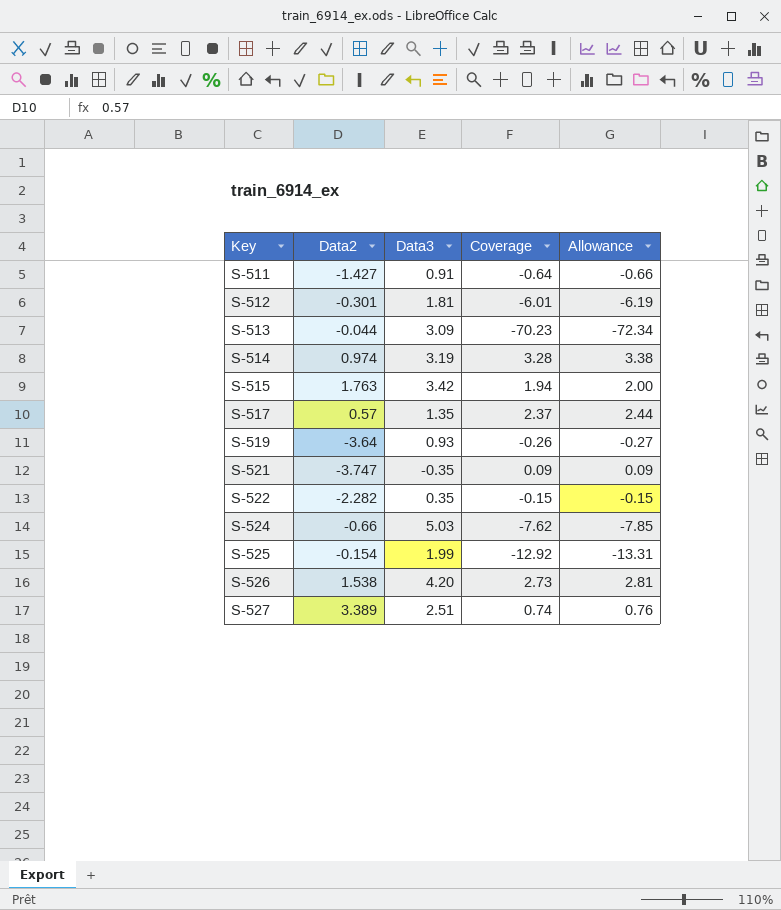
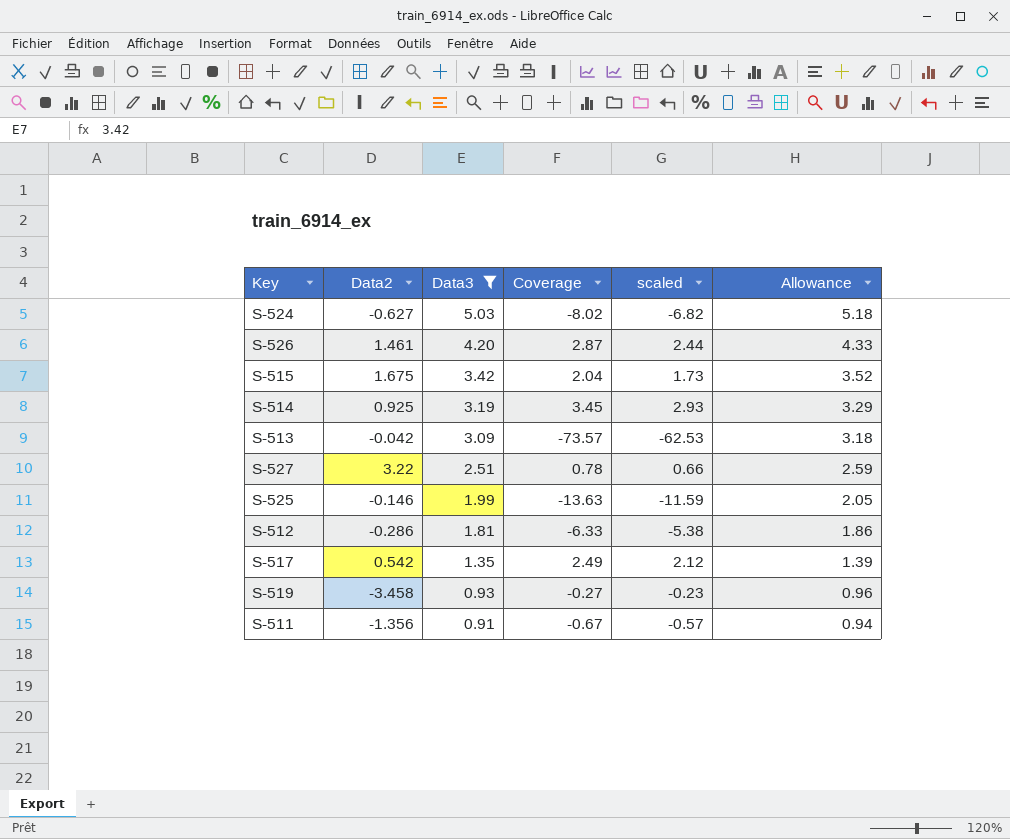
filter: none -> Data3 >= 0.91
row order: Key ascending -> Data3 descending
column scaled | formula: none -> [Coverage] * 0.85
column Allowance | formula: [Coverage] * 1.03 -> [Data3] * 1.03
S-524 | Data2: -0.66 -> -0.627
S-524 | Coverage: -7.62 -> -8.02
S-526 | Data2: 1.538 -> 1.461
S-526 | Coverage: 2.73 -> 2.87
S-515 | Data2: 1.763 -> 1.675
S-515 | Coverage: 1.94 -> 2.04
S-514 | Data2: 0.974 -> 0.925
S-514 | Coverage: 3.28 -> 3.45
S-513 | Data2: -0.044 -> -0.042
S-513 | Coverage: -70.23 -> -73.57
S-527 | Data2: 3.389 -> 3.22
S-527 | Coverage: 0.74 -> 0.78
S-525 | Data2: -0.154 -> -0.146
S-525 | Coverage: -12.92 -> -13.63
S-512 | Data2: -0.301 -> -0.286
S-512 | Coverage: -6.01 -> -6.33
S-517 | Data2: 0.57 -> 0.542
S-517 | Coverage: 2.37 -> 2.49
S-519 | Data2: -3.64 -> -3.458
S-519 | Coverage: -0.26 -> -0.27
S-511 | Data2: -1.427 -> -1.356
S-511 | Coverage: -0.64 -> -0.67

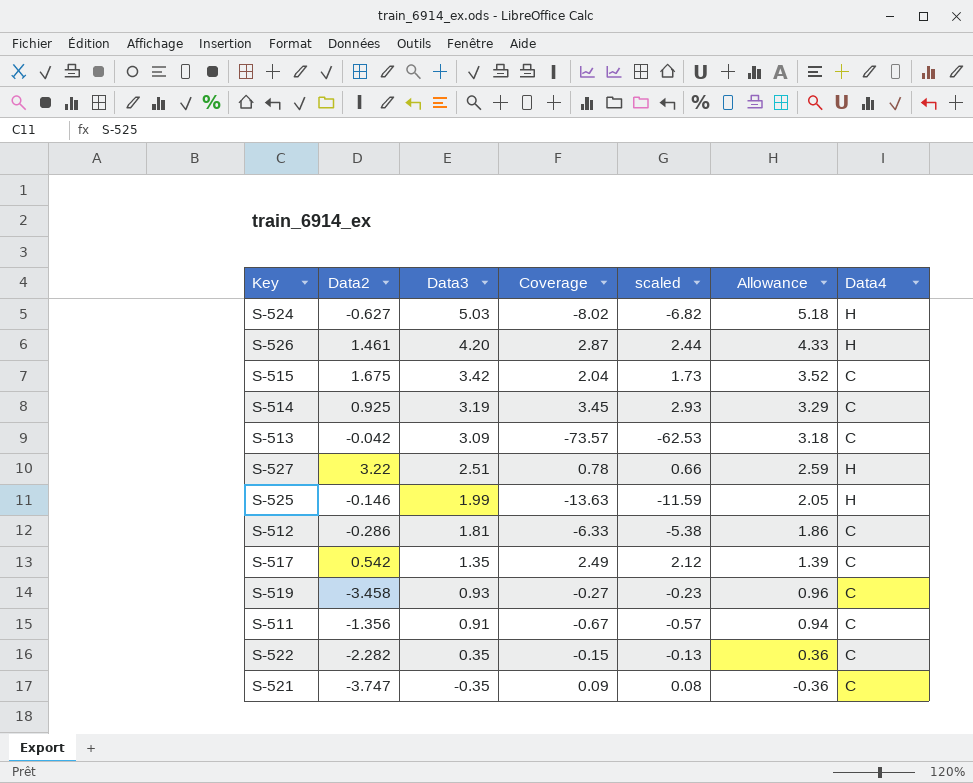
filter: Data3 >= 0.91 -> none
column Data4 | position: none -> 7

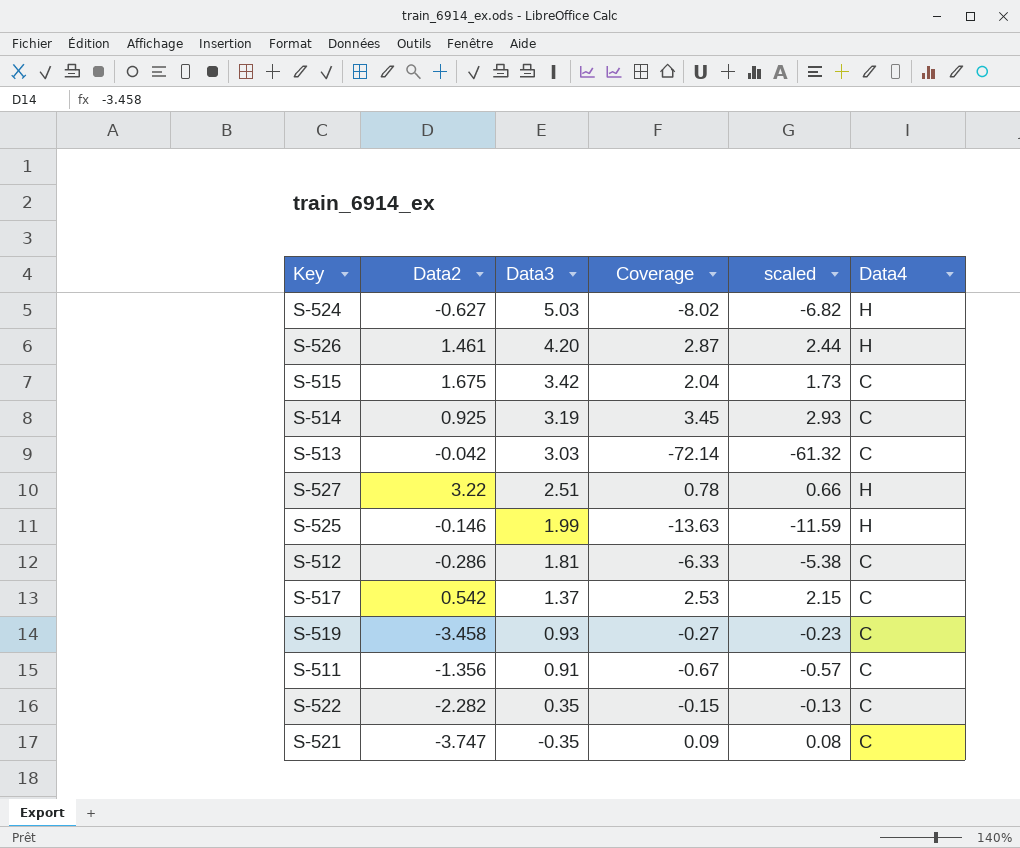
column Allowance | formula: [Data3] * 1.03 -> none
S-513 | Data3: 3.09 -> 3.03
S-513 | Coverage: -73.57 -> -72.14
S-513 | scaled: -62.53 -> -61.32
S-517 | Data3: 1.35 -> 1.37
S-517 | Coverage: 2.49 -> 2.53
S-517 | scaled: 2.12 -> 2.15

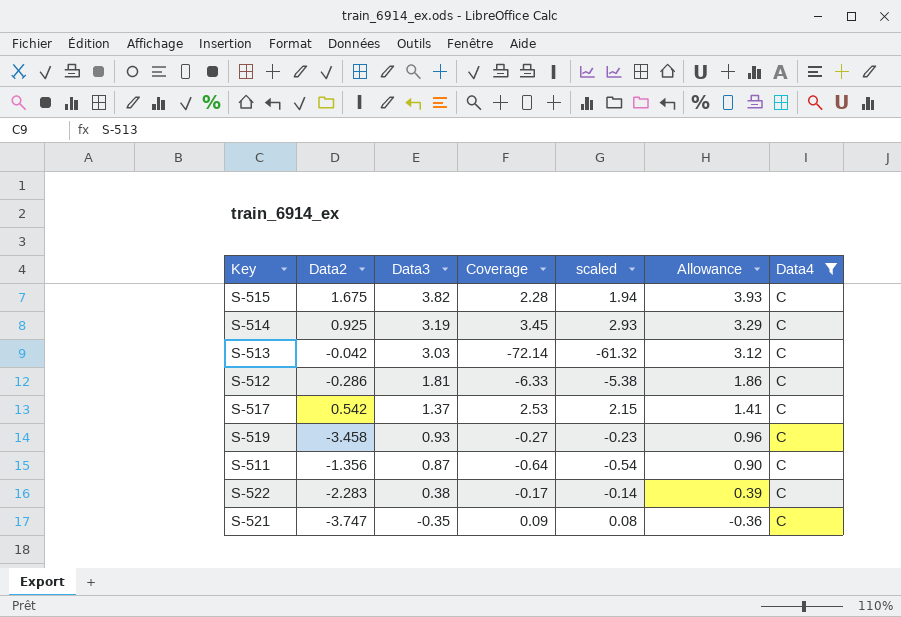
filter: none -> Data4 = C
column Allowance | formula: none -> [Data3] * 1.03
S-515 | Data3: 3.42 -> 3.82
S-515 | Coverage: 2.04 -> 2.28
S-515 | scaled: 1.73 -> 1.94
S-511 | Data3: 0.91 -> 0.87
S-511 | Coverage: -0.67 -> -0.64
S-511 | scaled: -0.57 -> -0.54
S-522 | Data2: -2.282 -> -2.283
S-522 | Data3: 0.35 -> 0.38
S-522 | Coverage: -0.15 -> -0.17
S-522 | scaled: -0.13 -> -0.14

